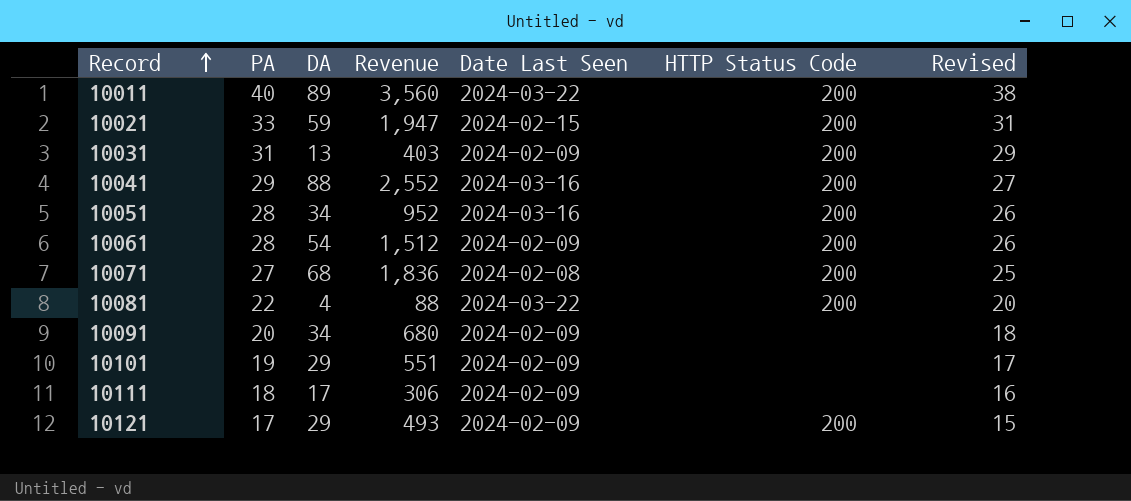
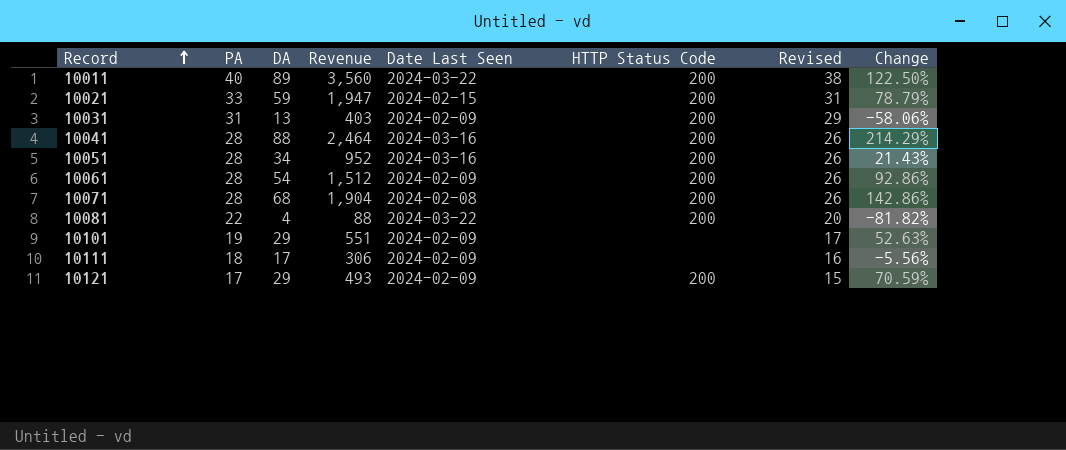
column Change | formula: none -> ([DA] - [PA]) / [PA]
row 10091: 20 | 34 | 680 | 2024-02-09 | none | 18 -> none
10041 | PA: 29 -> 28
10041 | Revenue: 2,552 -> 2,464
10041 | Revised: 27 -> 26
10071 | PA: 27 -> 28
10071 | Revenue: 1,836 -> 1,904
10071 | Revised: 25 -> 26

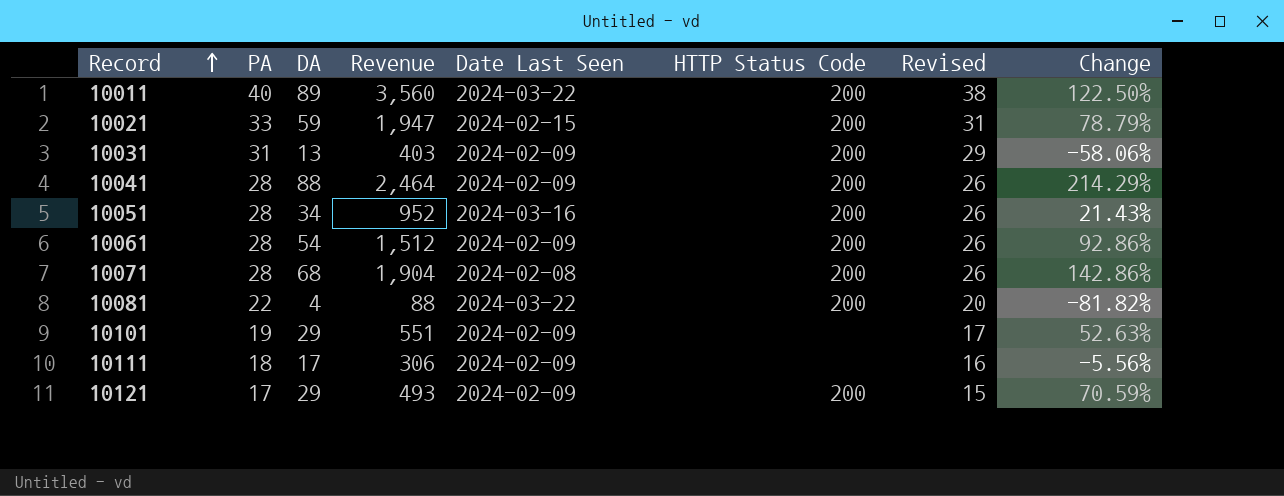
10041 | Date Last Seen: 2024-03-16 -> 2024-02-09

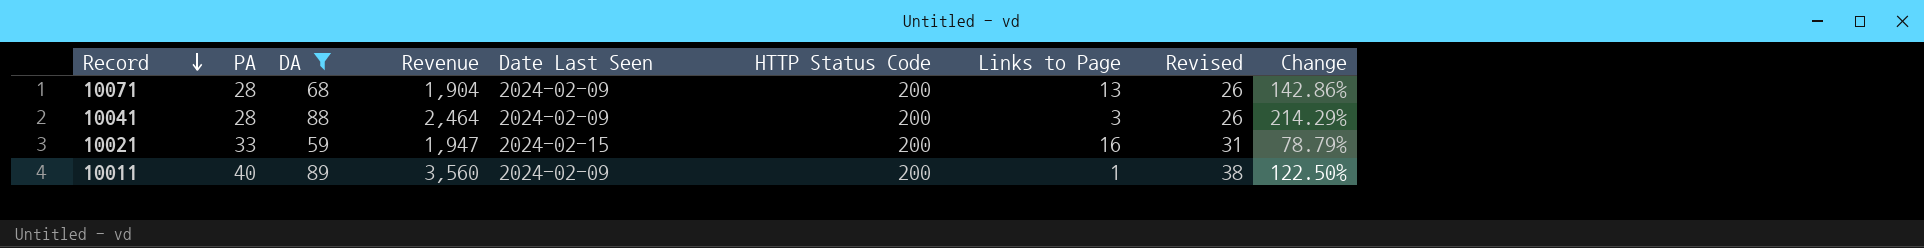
filter: none -> DA >= 59
row order: Record ascending -> Record descending
column Links to Page | position: none -> 7
10071 | Date Last Seen: 2024-02-08 -> 2024-02-09
10011 | Date Last Seen: 2024-03-22 -> 2024-02-09

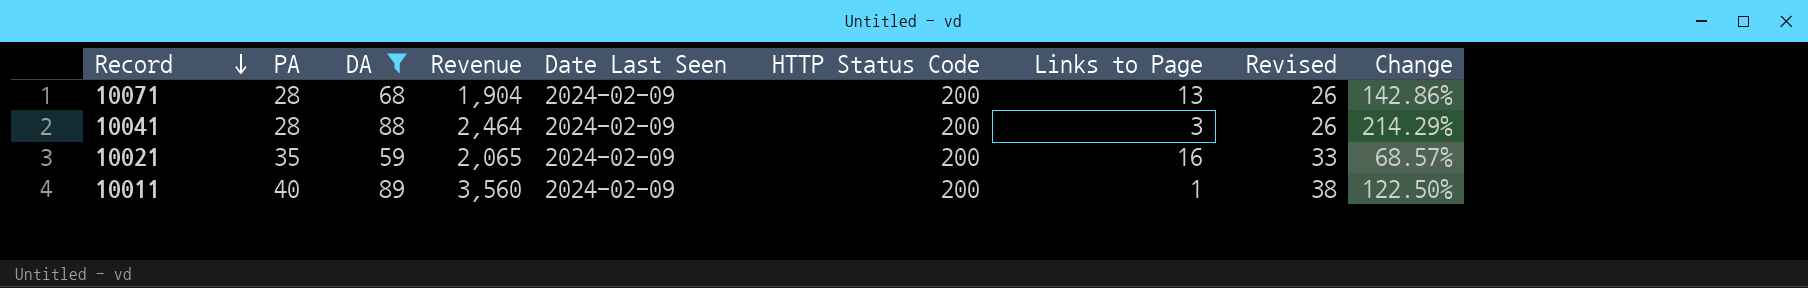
10021 | PA: 33 -> 35
10021 | Revenue: 1,947 -> 2,065
10021 | Date Last Seen: 2024-02-15 -> 2024-02-09
10021 | Revised: 31 -> 33
10021 | Change: 78.79% -> 68.57%

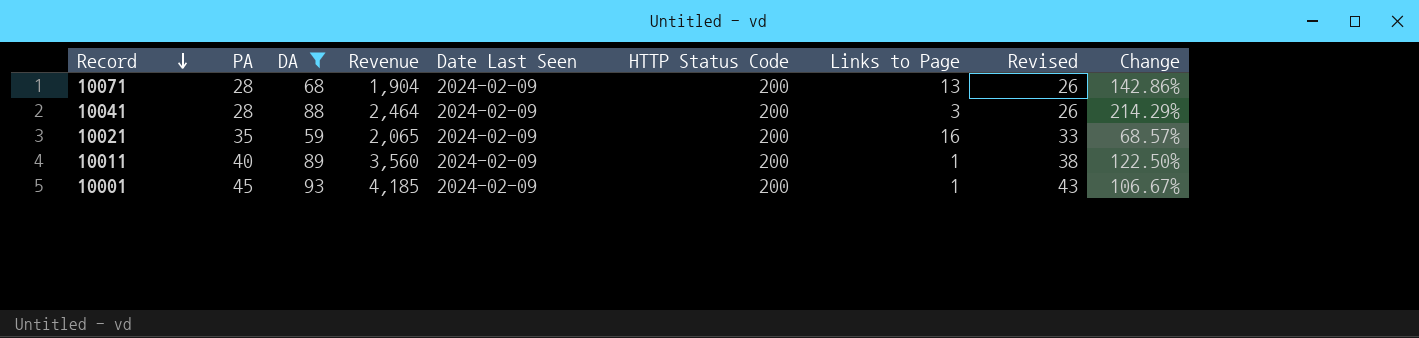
row 10001: none -> 45 | 93 | 4,185 | 2024-02-09 | 200 | 1 | 43 | 106.67%

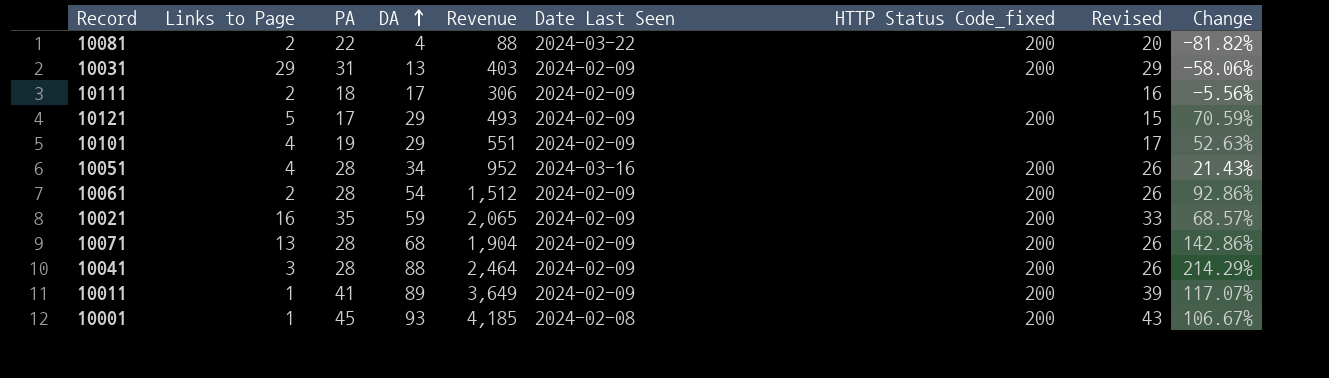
filter: DA >= 59 -> none
row order: Record descending -> DA ascending
column Links to Page | position: 7 -> 2
column name: HTTP Status Code -> HTTP Status Code_fixed
10011 | PA: 40 -> 41
10011 | Revenue: 3,560 -> 3,649
10011 | Revised: 38 -> 39
10011 | Change: 122.50% -> 117.07%
10001 | Date Last Seen: 2024-02-09 -> 2024-02-08

